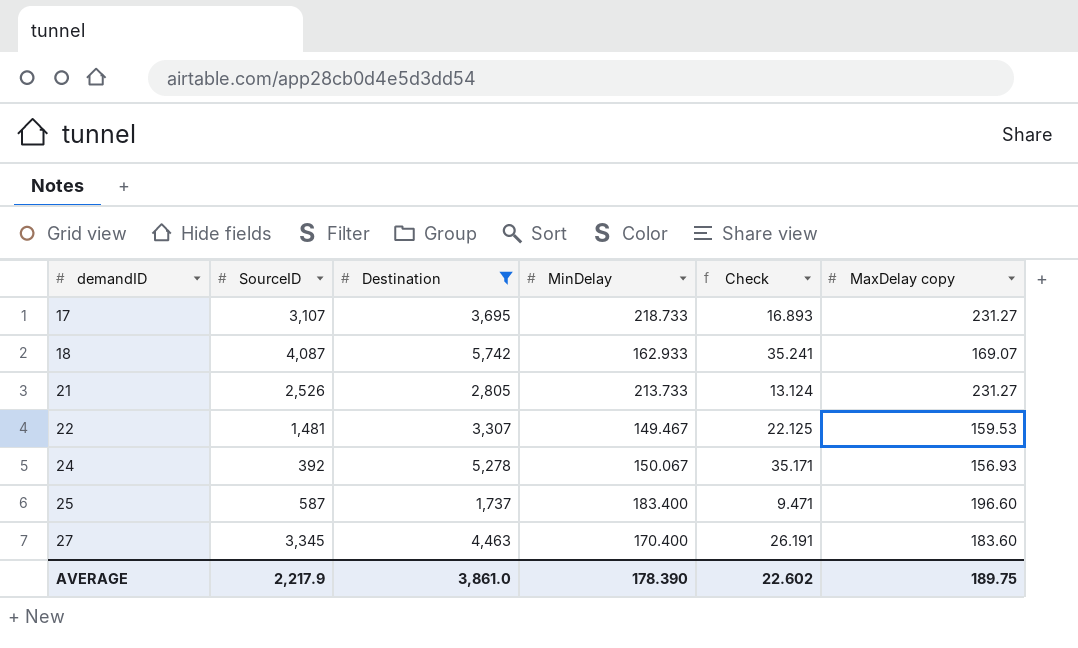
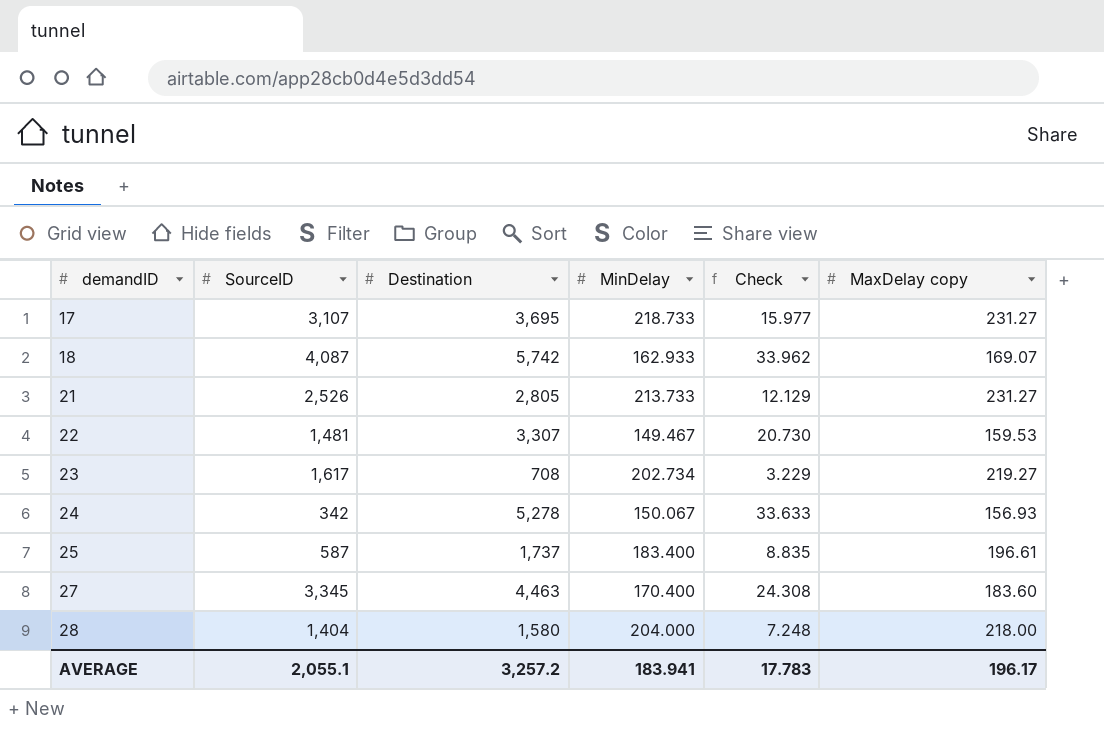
filter: Destination >= 1,737 -> none
column Check | formula: [Destination] / [MinDelay] -> [Destination] / [MaxDelay copy]
24 | SourceID: 392 -> 342
25 | MaxDelay copy: 196.60 -> 196.61
AVERAGE | SourceID: 2,217.9 -> 2,055.1
AVERAGE | Destination: 3,861.0 -> 3,257.2
AVERAGE | MinDelay: 178.390 -> 183.941
AVERAGE | Check: 22.602 -> 17.783
AVERAGE | MaxDelay copy: 189.75 -> 196.17

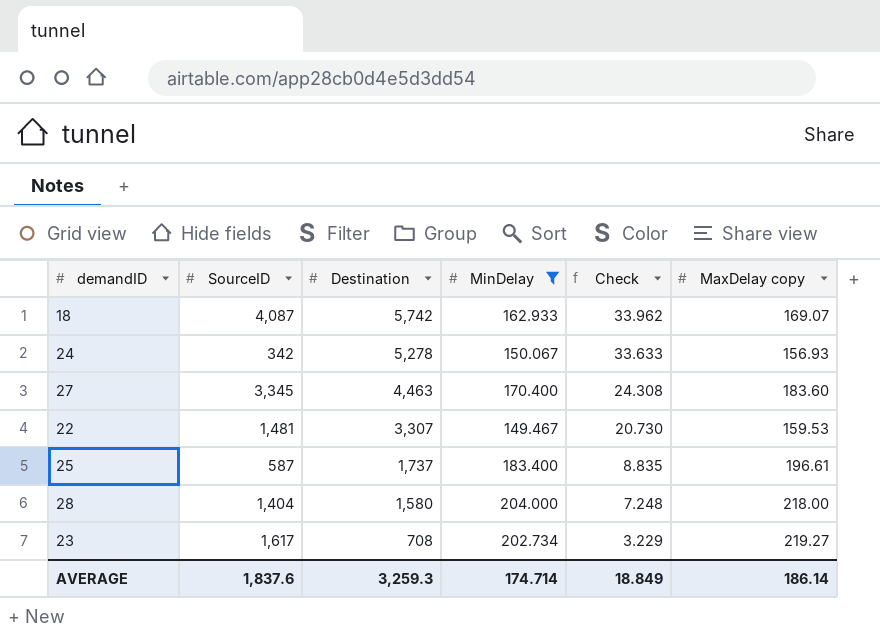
filter: none -> MinDelay <= 204.000
row order: demandID ascending -> Destination descending
AVERAGE | SourceID: 2,055.1 -> 1,837.6
AVERAGE | Destination: 3,257.2 -> 3,259.3
AVERAGE | MinDelay: 183.941 -> 174.714
AVERAGE | Check: 17.783 -> 18.849
AVERAGE | MaxDelay copy: 196.17 -> 186.14

